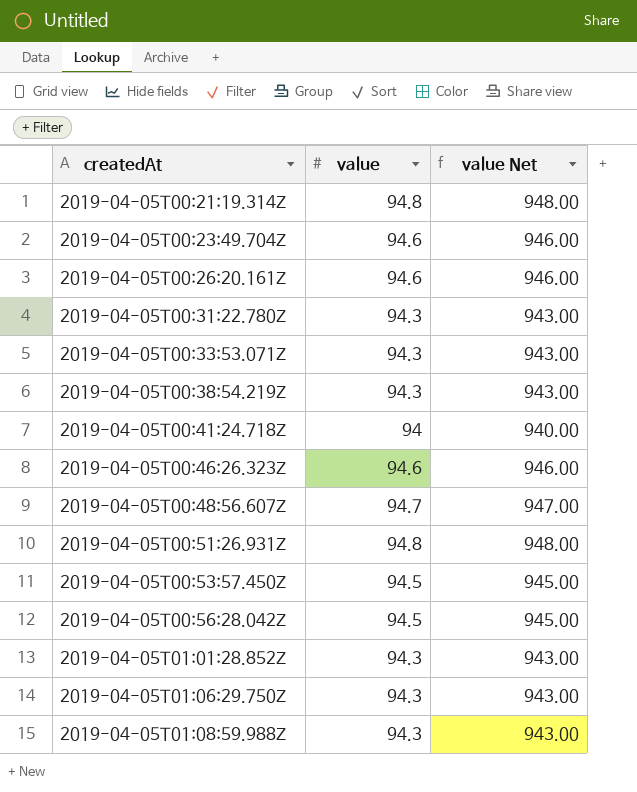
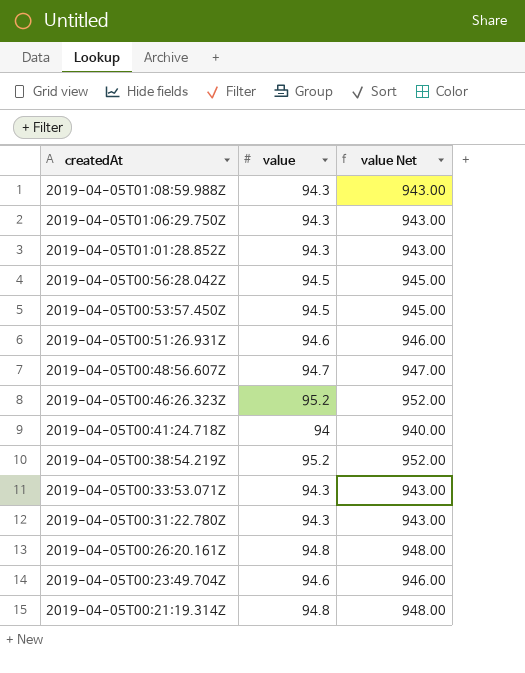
row order: createdAt ascending -> createdAt descending
2019-04-05T00:51:26.931Z | value: 94.8 -> 94.6
2019-04-05T00:51:26.931Z | value Net: 948.00 -> 946.00
2019-04-05T00:46:26.323Z | value: 94.6 -> 95.2
2019-04-05T00:46:26.323Z | value Net: 946.00 -> 952.00
2019-04-05T00:38:54.219Z | value: 94.3 -> 95.2
2019-04-05T00:38:54.219Z | value Net: 943.00 -> 952.00
2019-04-05T00:26:20.161Z | value: 94.6 -> 94.8
2019-04-05T00:26:20.161Z | value Net: 946.00 -> 948.00

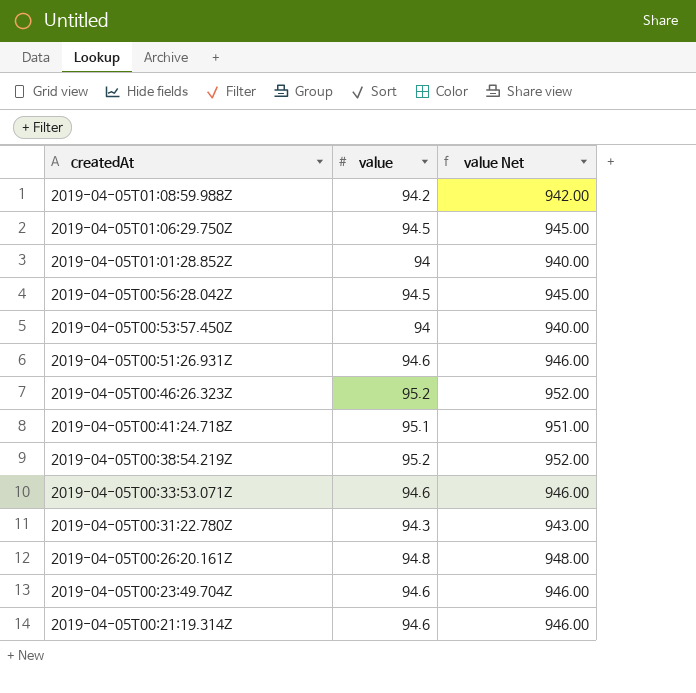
row 2019-04-05T00:48:56.607Z: 94.7 | 947.00 -> none
2019-04-05T01:08:59.988Z | value: 94.3 -> 94.2
2019-04-05T01:08:59.988Z | value Net: 943.00 -> 942.00
2019-04-05T01:06:29.750Z | value: 94.3 -> 94.5
2019-04-05T01:06:29.750Z | value Net: 943.00 -> 945.00
2019-04-05T01:01:28.852Z | value: 94.3 -> 94
2019-04-05T01:01:28.852Z | value Net: 943.00 -> 940.00
2019-04-05T00:53:57.450Z | value: 94.5 -> 94
2019-04-05T00:53:57.450Z | value Net: 945.00 -> 940.00
2019-04-05T00:41:24.718Z | value: 94 -> 95.1
2019-04-05T00:41:24.718Z | value Net: 940.00 -> 951.00
2019-04-05T00:33:53.071Z | value: 94.3 -> 94.6
2019-04-05T00:33:53.071Z | value Net: 943.00 -> 946.00
2019-04-05T00:21:19.314Z | value: 94.8 -> 94.6
2019-04-05T00:21:19.314Z | value Net: 948.00 -> 946.00

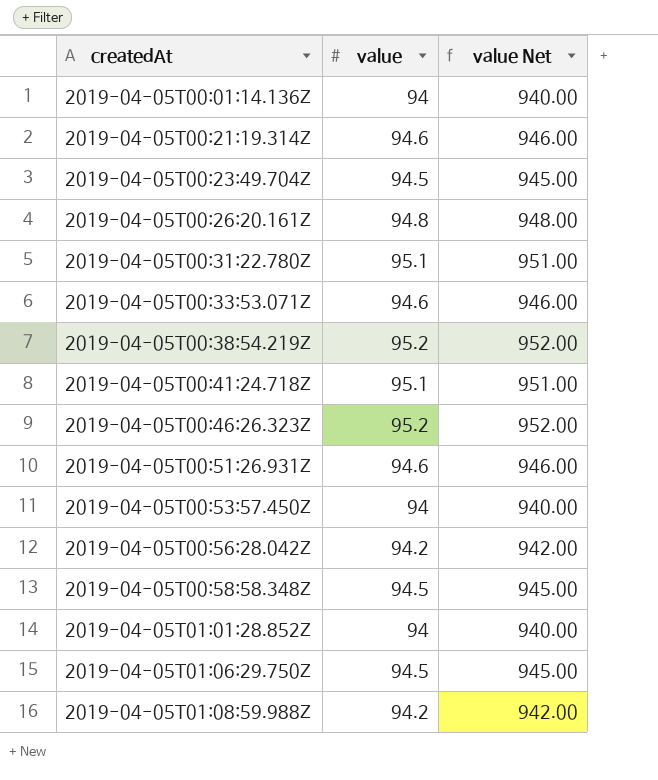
row order: createdAt descending -> createdAt ascending
row 2019-04-05T00:01:14.136Z: none -> 94 | 940.00
2019-04-05T00:23:49.704Z | value: 94.6 -> 94.5
2019-04-05T00:23:49.704Z | value Net: 946.00 -> 945.00
2019-04-05T00:31:22.780Z | value: 94.3 -> 95.1
2019-04-05T00:31:22.780Z | value Net: 943.00 -> 951.00
2019-04-05T00:56:28.042Z | value: 94.5 -> 94.2
2019-04-05T00:56:28.042Z | value Net: 945.00 -> 942.00
row 2019-04-05T00:58:58.348Z: none -> 94.5 | 945.00

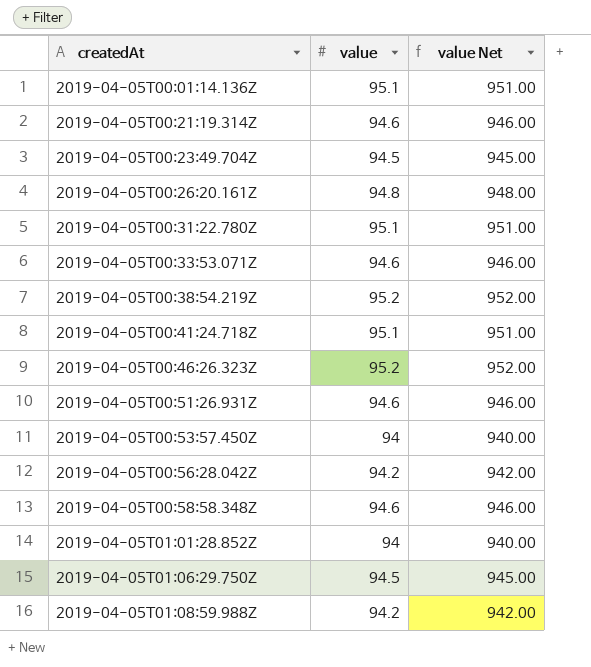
2019-04-05T00:01:14.136Z | value: 94 -> 95.1
2019-04-05T00:01:14.136Z | value Net: 940.00 -> 951.00
2019-04-05T00:58:58.348Z | value: 94.5 -> 94.6
2019-04-05T00:58:58.348Z | value Net: 945.00 -> 946.00

